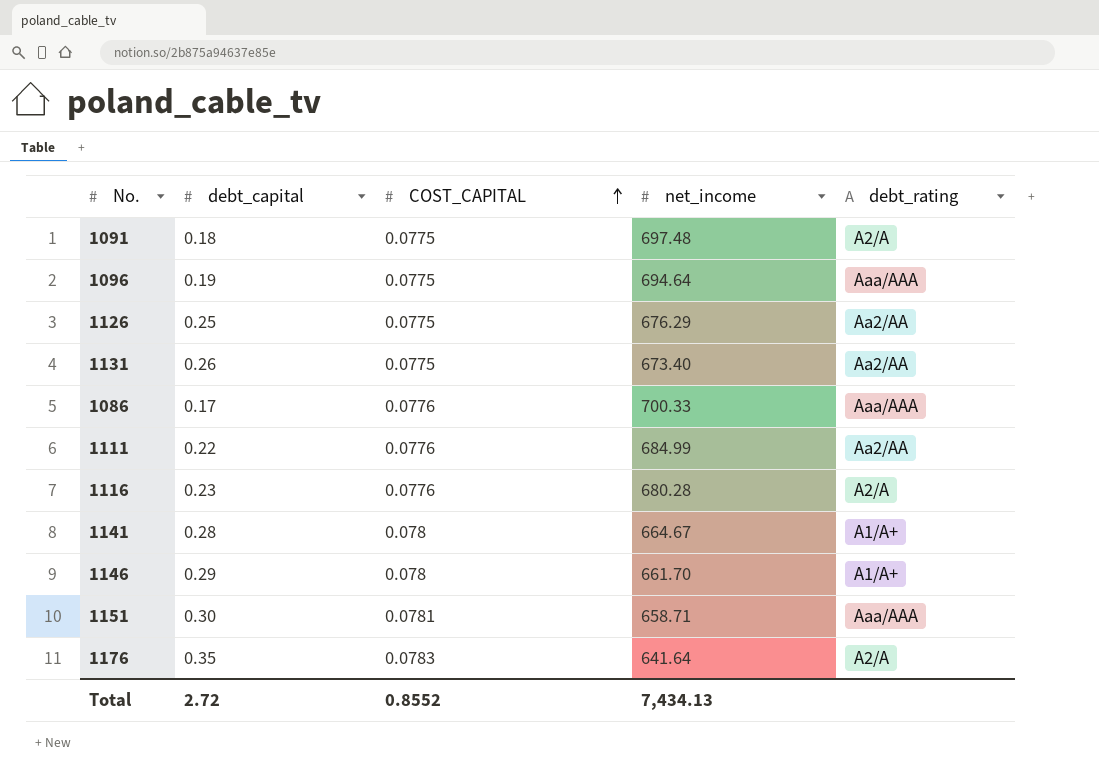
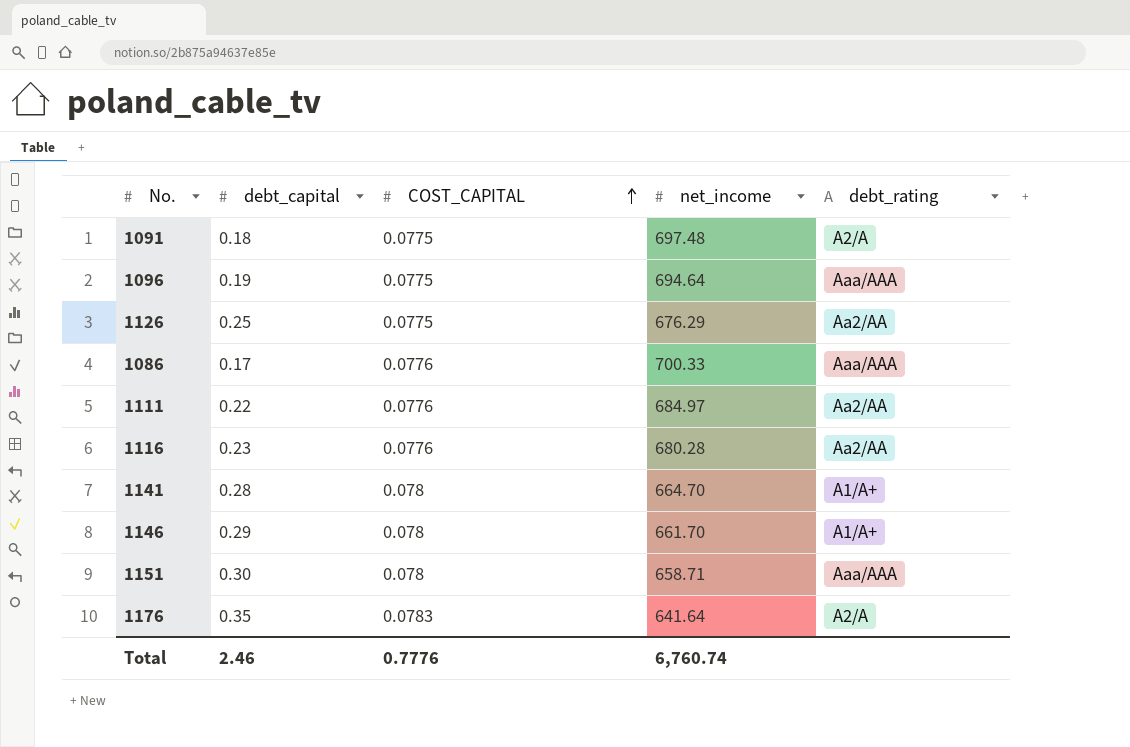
row 1131: 0.26 | 0.0775 | 673.40 | Aa2/AA -> none
1111 | net_income: 684.99 -> 684.97
1116 | debt_rating: A2/A -> Aa2/AA
1141 | net_income: 664.67 -> 664.70
1151 | COST_CAPITAL: 0.0781 -> 0.078
Total | debt_capital: 2.72 -> 2.46
Total | COST_CAPITAL: 0.8552 -> 0.7776
Total | net_income: 7,434.13 -> 6,760.74

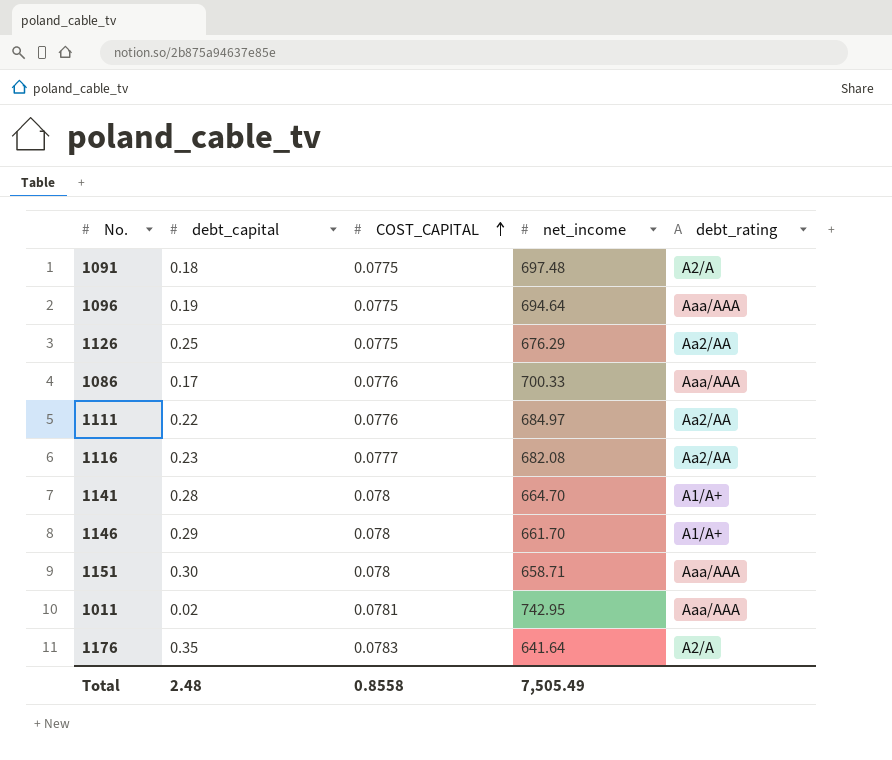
1116 | COST_CAPITAL: 0.0776 -> 0.0777
1116 | net_income: 680.28 -> 682.08
row 1011: none -> 0.02 | 0.0781 | 742.95 | Aaa/AAA
Total | debt_capital: 2.46 -> 2.48
Total | COST_CAPITAL: 0.7776 -> 0.8558
Total | net_income: 6,760.74 -> 7,505.49

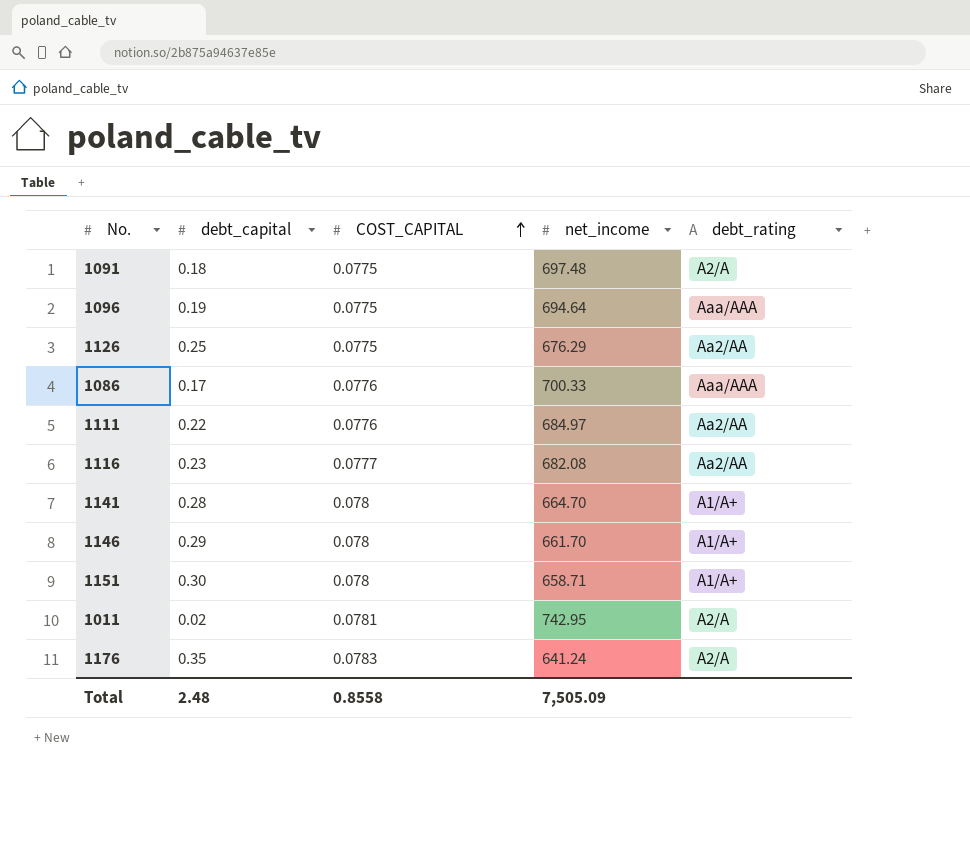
1151 | debt_rating: Aaa/AAA -> A1/A+
1011 | debt_rating: Aaa/AAA -> A2/A
1176 | net_income: 641.64 -> 641.24
Total | net_income: 7,505.49 -> 7,505.09

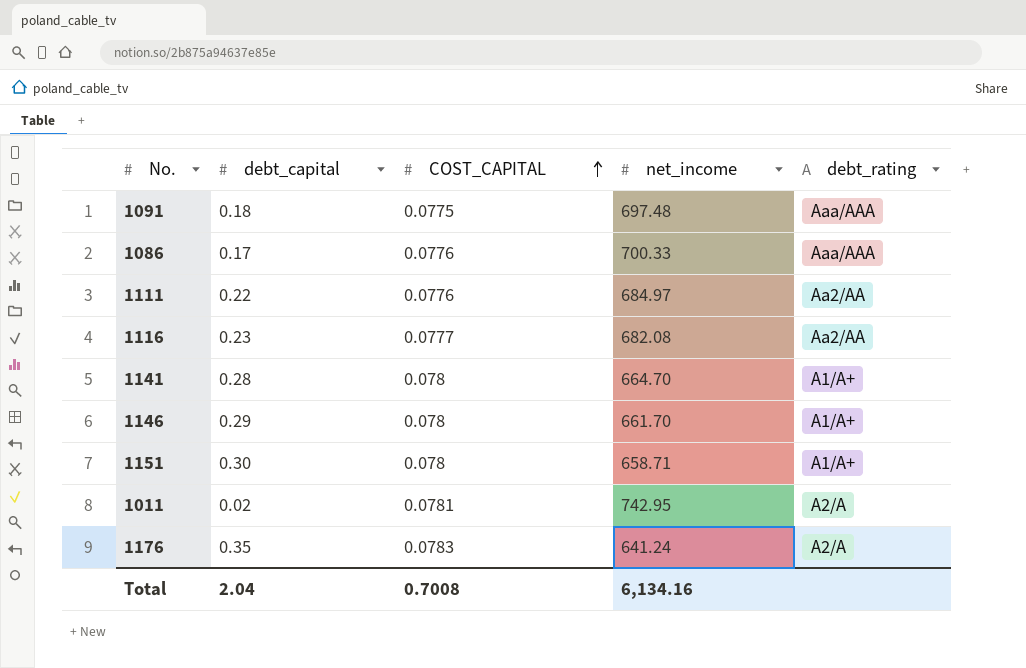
row 1096: 0.19 | 0.0775 | 694.64 | Aaa/AAA -> none
row 1126: 0.25 | 0.0775 | 676.29 | Aa2/AA -> none
1091 | debt_rating: A2/A -> Aaa/AAA
Total | debt_capital: 2.48 -> 2.04
Total | COST_CAPITAL: 0.8558 -> 0.7008
Total | net_income: 7,505.09 -> 6,134.16

